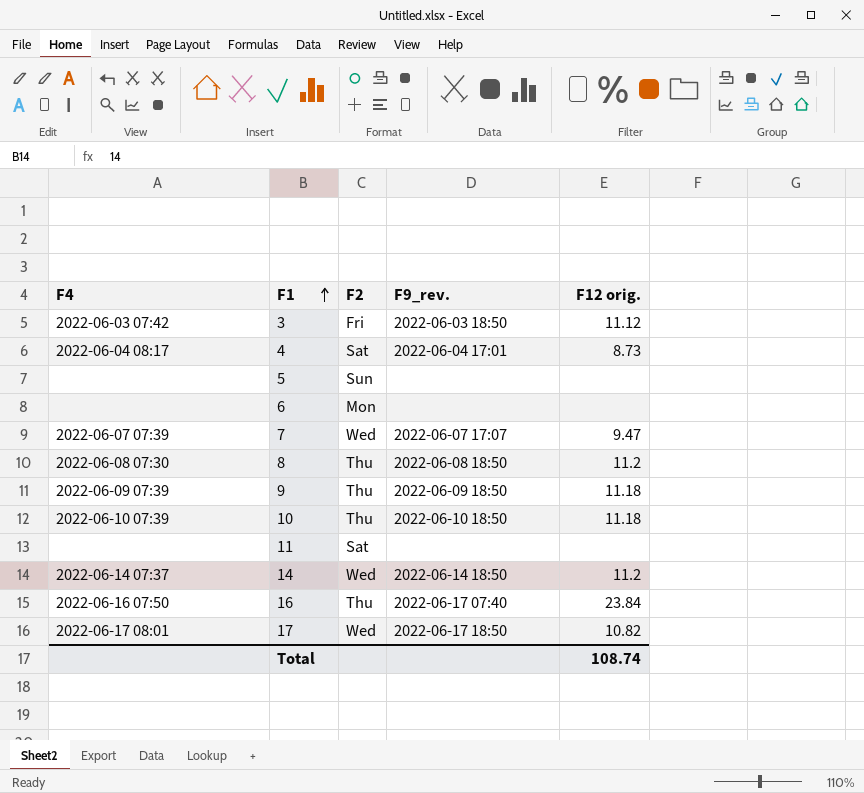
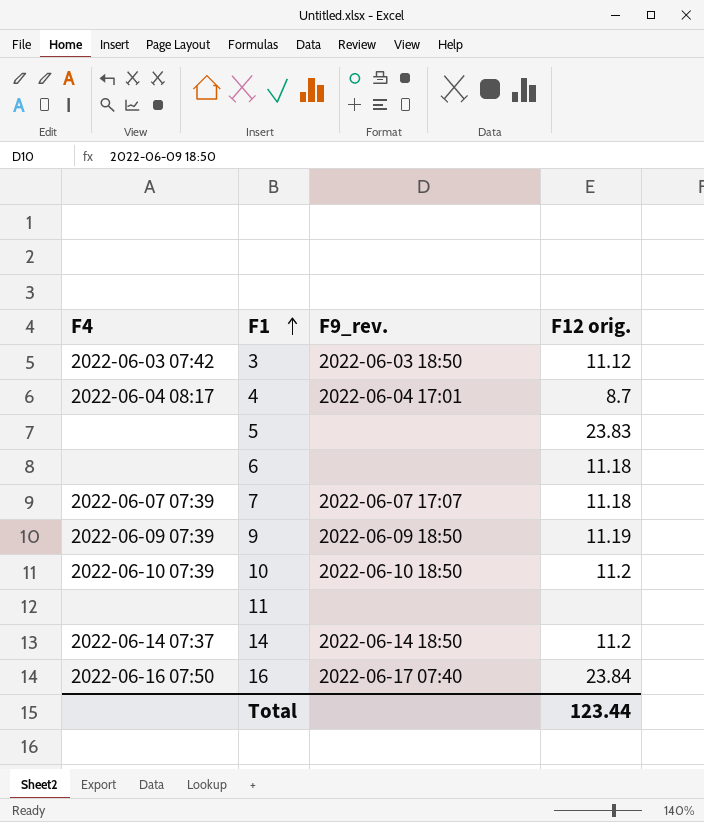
column F2 | position: 3 -> none
row 8: 2022-06-08 07:30 | Thu | 2022-06-08 18:50 | 11.2 -> none
row 17: 2022-06-17 08:01 | Wed | 2022-06-17 18:50 | 10.82 -> none
4 | F12 orig.: 8.73 -> 8.7
5 | F12 orig.: none -> 23.83
6 | F12 orig.: none -> 11.18
7 | F12 orig.: 9.47 -> 11.18
9 | F12 orig.: 11.18 -> 11.19
10 | F12 orig.: 11.18 -> 11.2
Total | F12 orig.: 108.74 -> 123.44

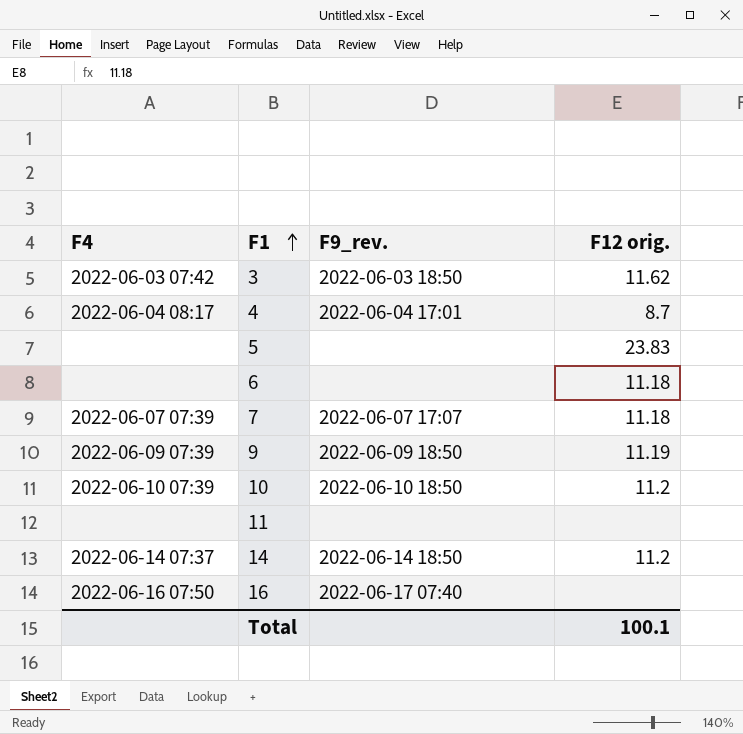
3 | F12 orig.: 11.12 -> 11.62
16 | F12 orig.: 23.84 -> none
Total | F12 orig.: 123.44 -> 100.1

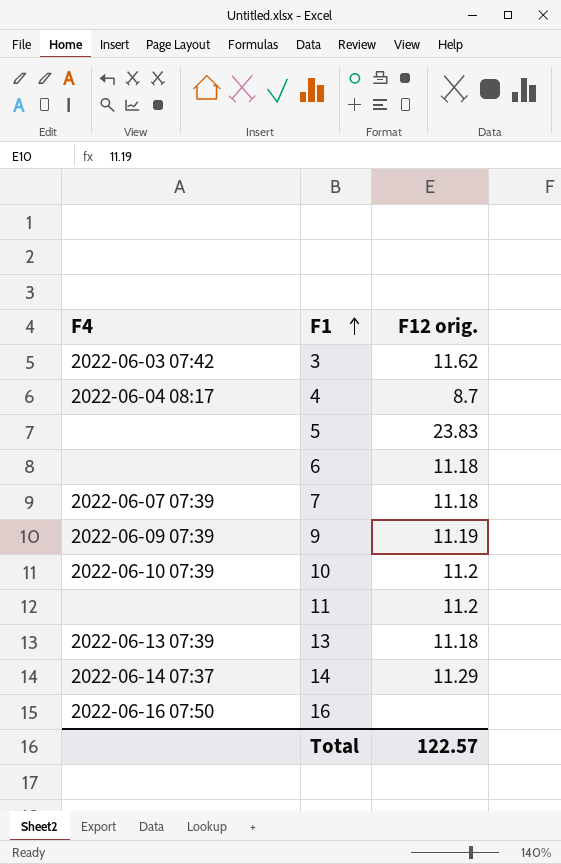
column F9_rev. | position: 3 -> none
11 | F12 orig.: none -> 11.2
row 13: none -> 2022-06-13 07:39 | 11.18
14 | F12 orig.: 11.2 -> 11.29
Total | F12 orig.: 100.1 -> 122.57

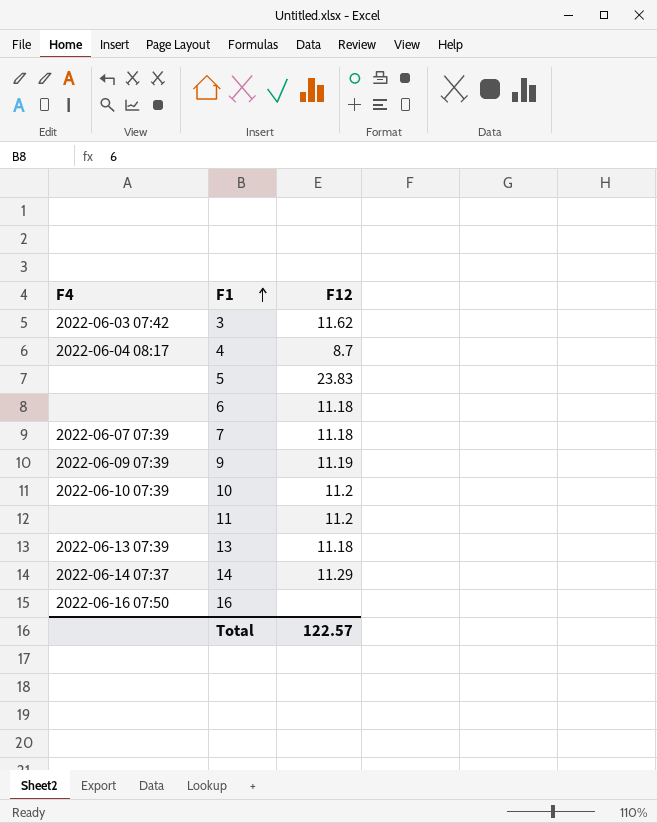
column name: F12 orig. -> F12

